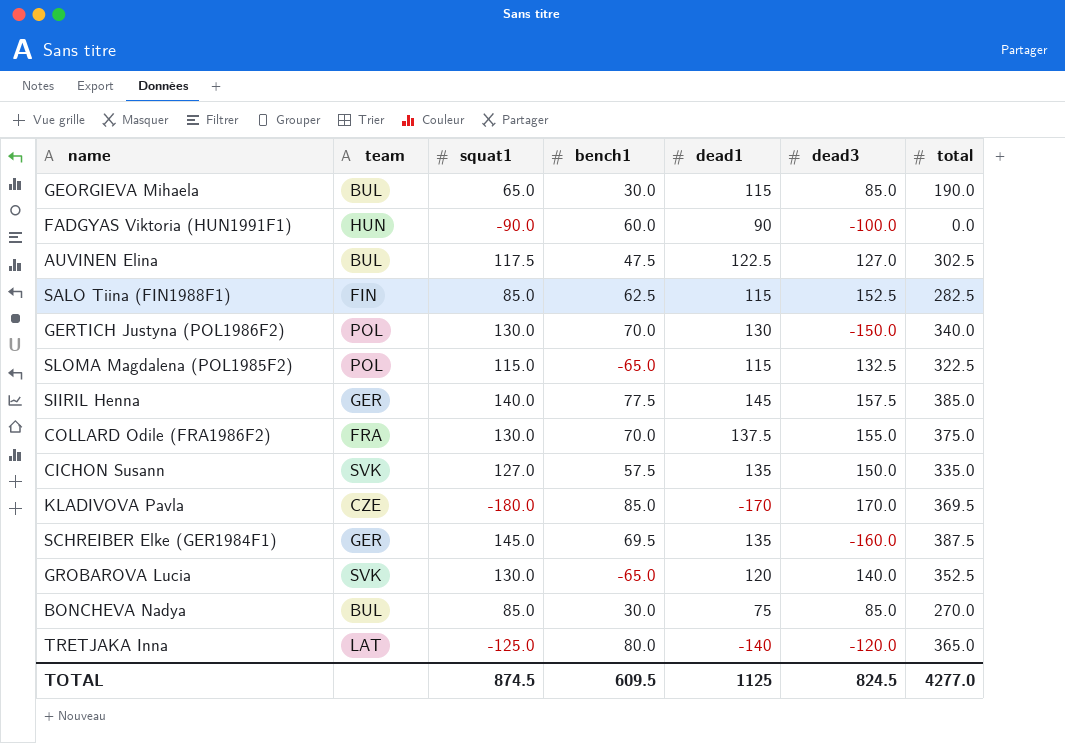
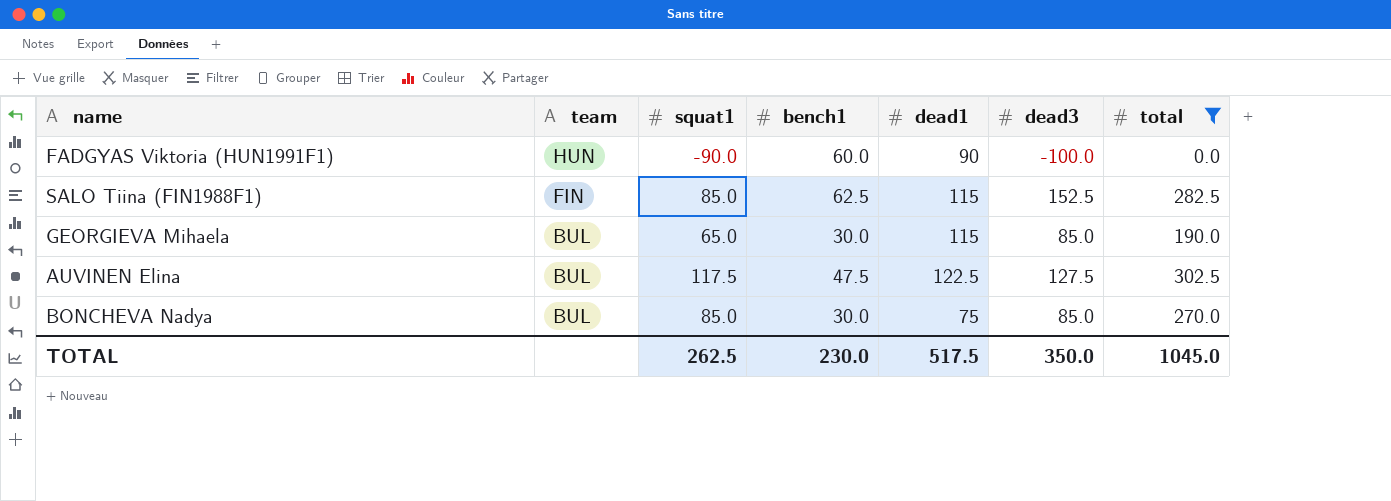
filter: none -> total <= 302.5
row order: none -> team descending
AUVINEN Elina | dead3: 127.0 -> 127.5
TOTAL | squat1: 874.5 -> 262.5
TOTAL | bench1: 609.5 -> 230.0
TOTAL | dead1: 1125 -> 517.5
TOTAL | dead3: 824.5 -> 350.0
TOTAL | total: 4277.0 -> 1045.0

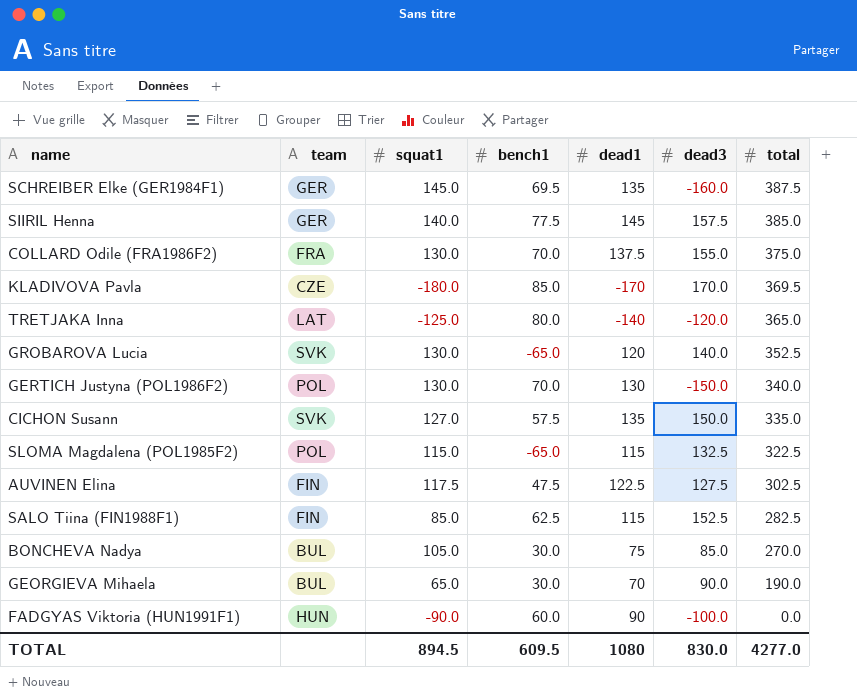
filter: total <= 302.5 -> none
row order: team descending -> total descending
AUVINEN Elina | team: BUL -> FIN
BONCHEVA Nadya | squat1: 85.0 -> 105.0
GEORGIEVA Mihaela | dead1: 115 -> 70
GEORGIEVA Mihaela | dead3: 85.0 -> 90.0
TOTAL | squat1: 262.5 -> 894.5
TOTAL | bench1: 230.0 -> 609.5
TOTAL | dead1: 517.5 -> 1080
TOTAL | dead3: 350.0 -> 830.0
TOTAL | total: 1045.0 -> 4277.0

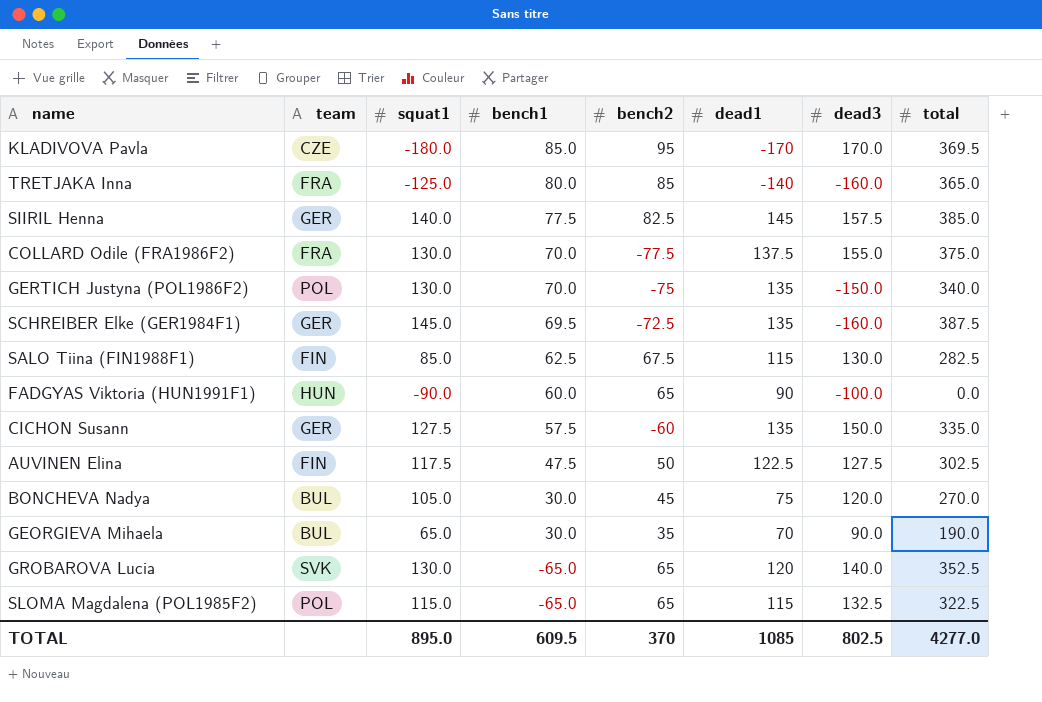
row order: total descending -> bench1 descending
column bench2 | position: none -> 5
TRETJAKA Inna | team: LAT -> FRA
TRETJAKA Inna | dead3: -120.0 -> -160.0
GERTICH Justyna (POL1986F2) | dead1: 130 -> 135
SALO Tiina (FIN1988F1) | dead3: 152.5 -> 130.0
CICHON Susann | team: SVK -> GER
CICHON Susann | squat1: 127.0 -> 127.5
BONCHEVA Nadya | dead3: 85.0 -> 120.0
TOTAL | squat1: 894.5 -> 895.0
TOTAL | dead1: 1080 -> 1085
TOTAL | dead3: 830.0 -> 802.5

